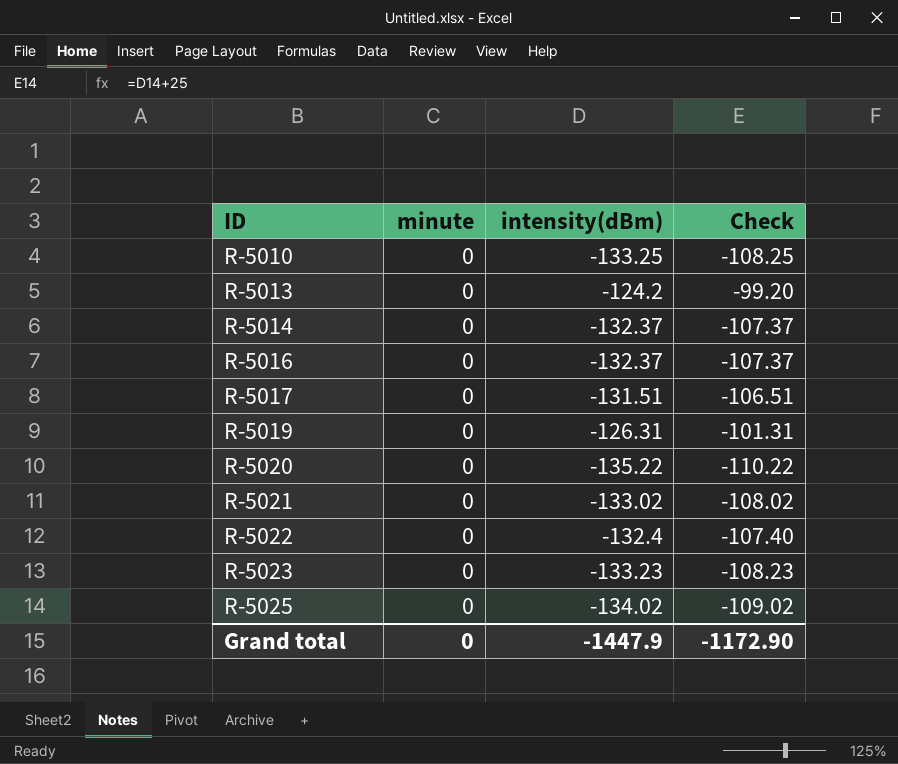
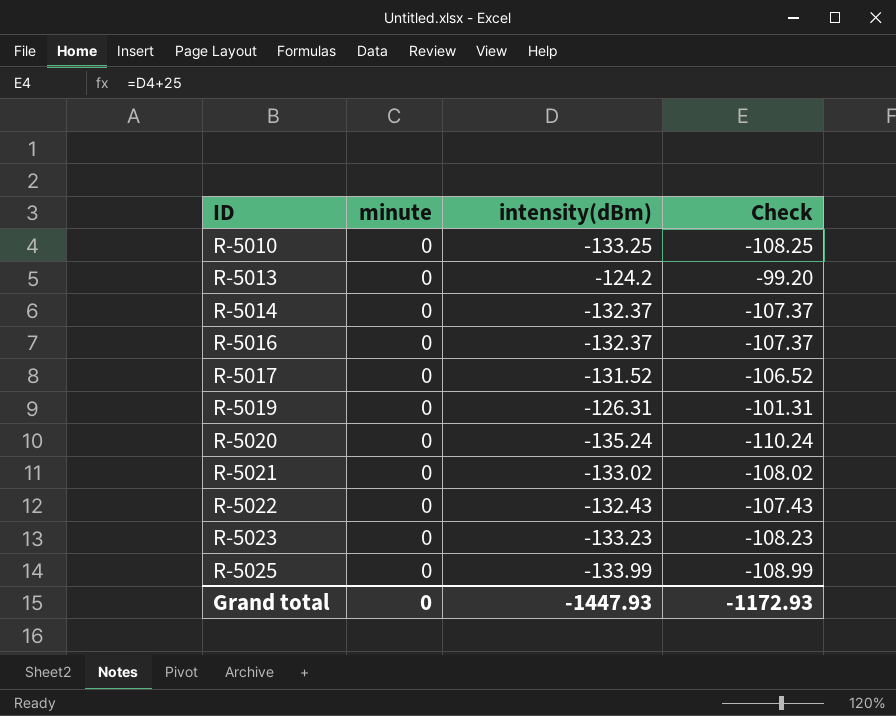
R-5017 | intensity(dBm): -131.51 -> -131.52
R-5017 | Check: -106.51 -> -106.52
R-5020 | intensity(dBm): -135.22 -> -135.24
R-5020 | Check: -110.22 -> -110.24
R-5022 | intensity(dBm): -132.4 -> -132.43
R-5022 | Check: -107.40 -> -107.43
R-5025 | intensity(dBm): -134.02 -> -133.99
R-5025 | Check: -109.02 -> -108.99
Grand total | intensity(dBm): -1447.9 -> -1447.93
Grand total | Check: -1172.90 -> -1172.93

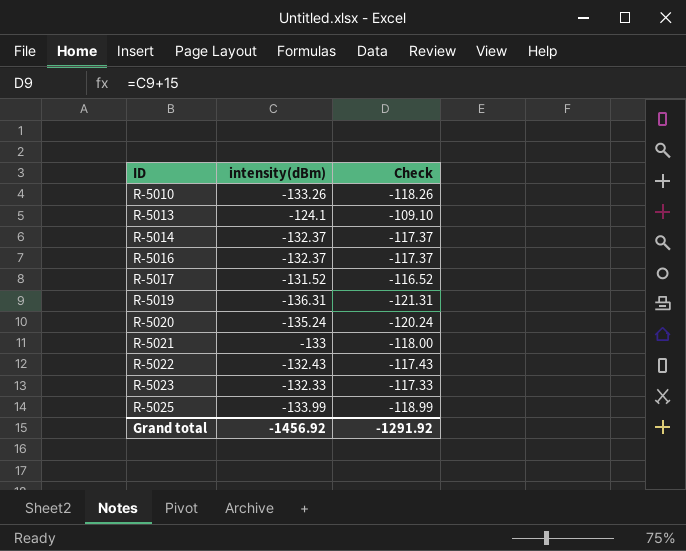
column minute | position: 2 -> none
column Check | formula: [intensity(dBm)] + 25 -> [intensity(dBm)] + 15
R-5010 | intensity(dBm): -133.25 -> -133.26
R-5013 | intensity(dBm): -124.2 -> -124.1
R-5019 | intensity(dBm): -126.31 -> -136.31
R-5021 | intensity(dBm): -133.02 -> -133
R-5023 | intensity(dBm): -133.23 -> -132.33
Grand total | intensity(dBm): -1447.93 -> -1456.92
Grand total | Check: -1172.93 -> -1291.92

